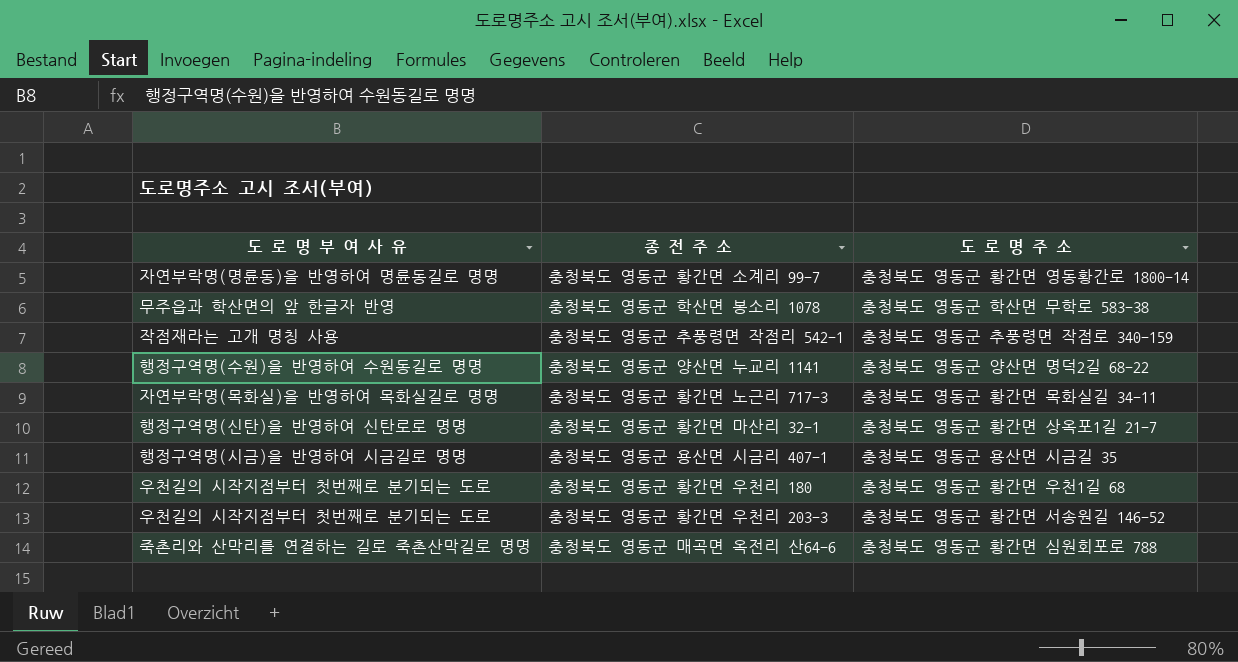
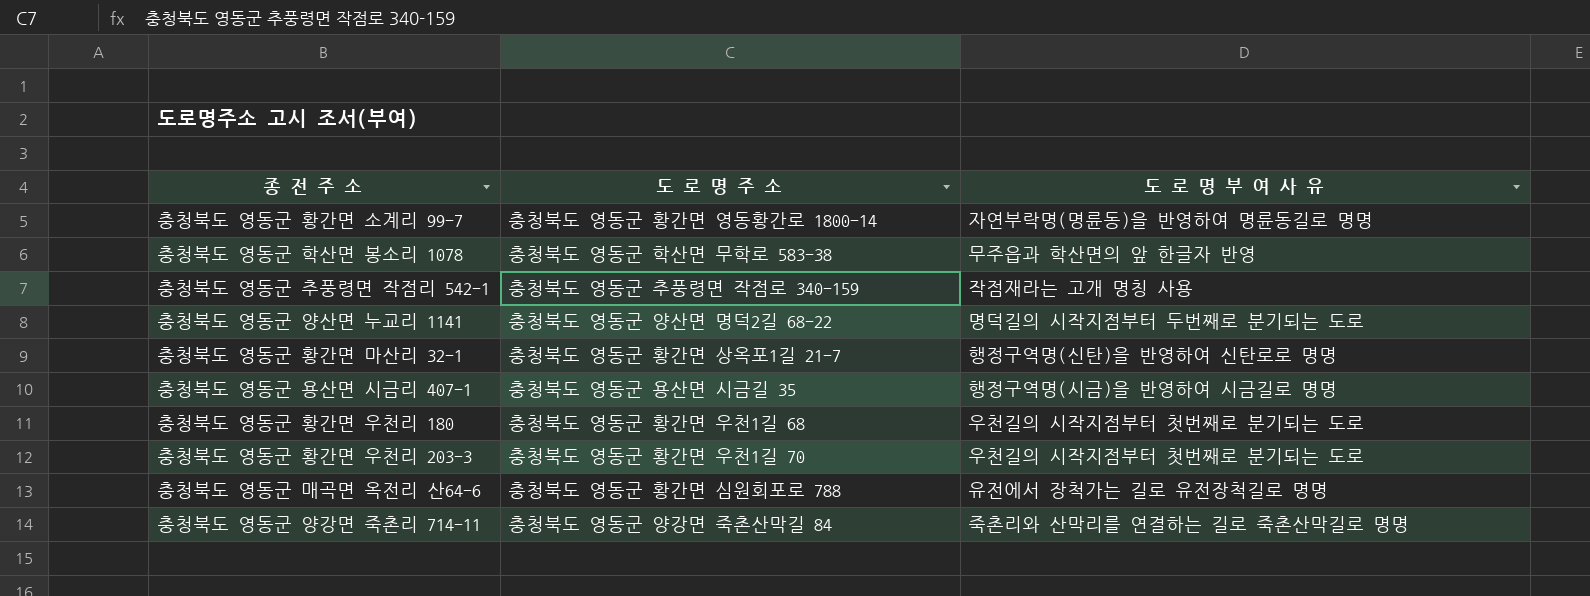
column 도 로 명 부 여 사 유 | position: 1 -> 3
row 충청북도 영동군 황간면 노근리 717-3: 자연부락명(목화실)을 반영하여 목화실길로 명명 | 충청북도 영동군 황간면 목화실길 34-11 -> none
충청북도 영동군 양산면 누교리 1141 | 도 로 명 부 여 사 유: 행정구역명(수원)을 반영하여 수원동길로 명명 -> 명덕길의 시작지점부터 두번째로 분기되는 도로
충청북도 영동군 황간면 우천리 203-3 | 도 로 명 주 소: 충청북도 영동군 황간면 서송원길 146-52 -> 충청북도 영동군 황간면 우천1길 70
충청북도 영동군 매곡면 옥전리 산64-6 | 도 로 명 부 여 사 유: 죽촌리와 산막리를 연결하는 길로 죽촌산막길로 명명 -> 유전에서 장척가는 길로 유전장척길로 명명
row 충청북도 영동군 양강면 죽촌리 714-11: none -> 충청북도 영동군 양강면 죽촌산막길 84 | 죽촌리와 산막리를 연결하는 길로 죽촌산막길로 명명

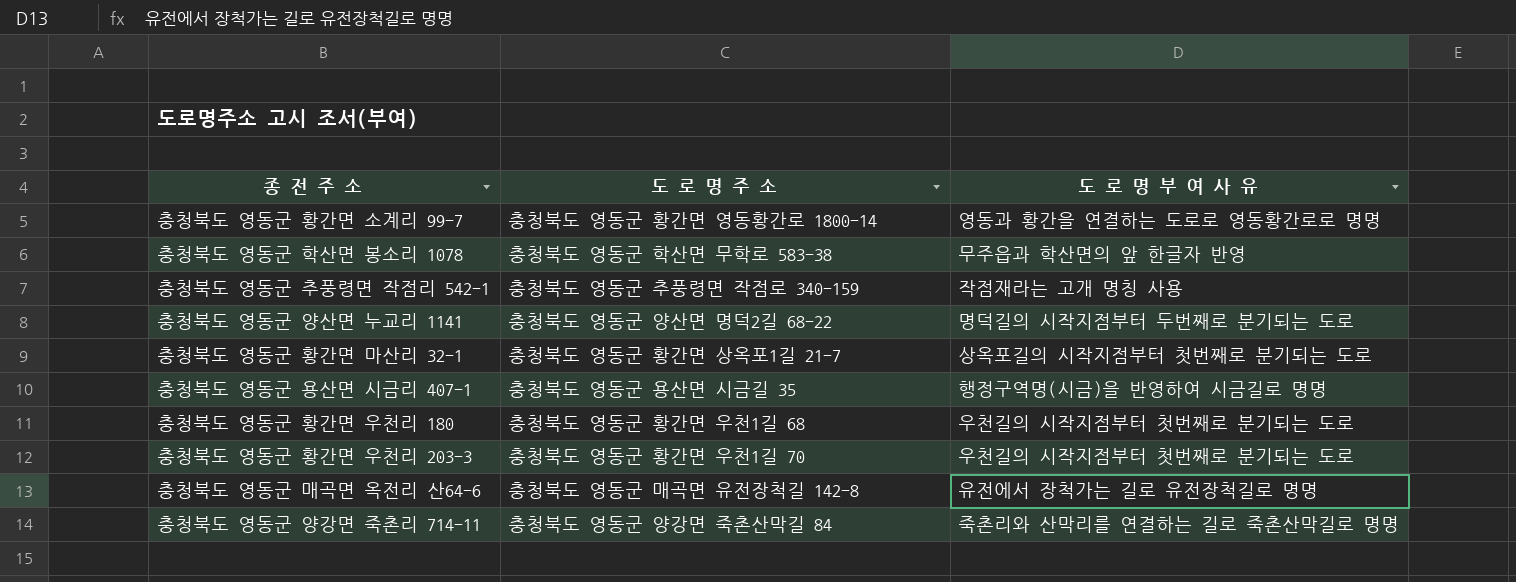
충청북도 영동군 황간면 소계리 99-7 | 도 로 명 부 여 사 유: 자연부락명(명륜동)을 반영하여 명륜동길로 명명 -> 영동과 황간을 연결하는 도로로 영동황간로로 명명
충청북도 영동군 황간면 마산리 32-1 | 도 로 명 부 여 사 유: 행정구역명(신탄)을 반영하여 신탄로로 명명 -> 상옥포길의 시작지점부터 첫번째로 분기되는 도로
충청북도 영동군 매곡면 옥전리 산64-6 | 도 로 명 주 소: 충청북도 영동군 황간면 심원회포로 788 -> 충청북도 영동군 매곡면 유전장척길 142-8

